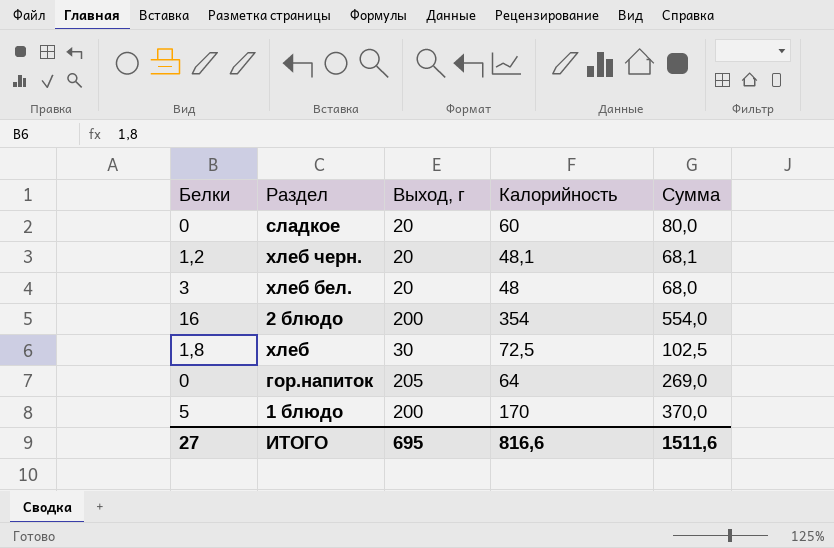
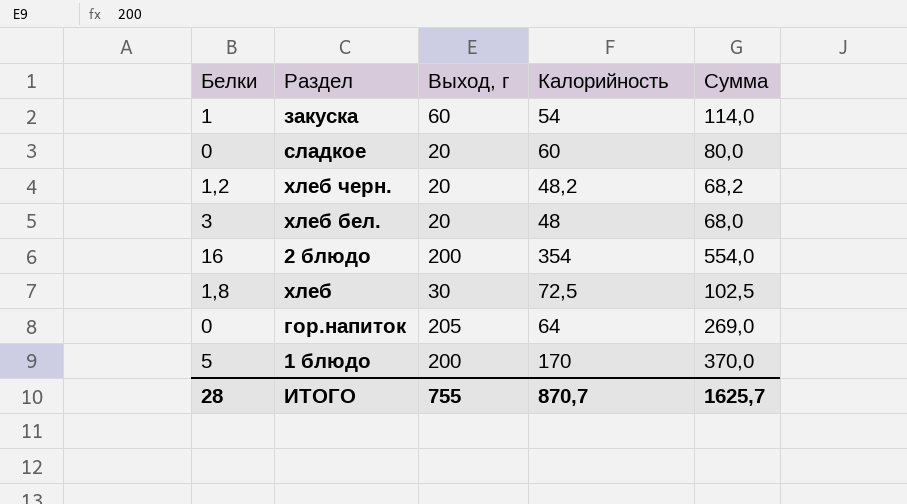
row закуска: none -> 1 | 60 | 54 | 114,0
хлеб черн. | Калорийность: 48,1 -> 48,2
хлеб черн. | Сумма: 68,1 -> 68,2
ИТОГО | Белки: 27 -> 28
ИТОГО | Выход, г: 695 -> 755
ИТОГО | Калорийность: 816,6 -> 870,7
ИТОГО | Сумма: 1511,6 -> 1625,7

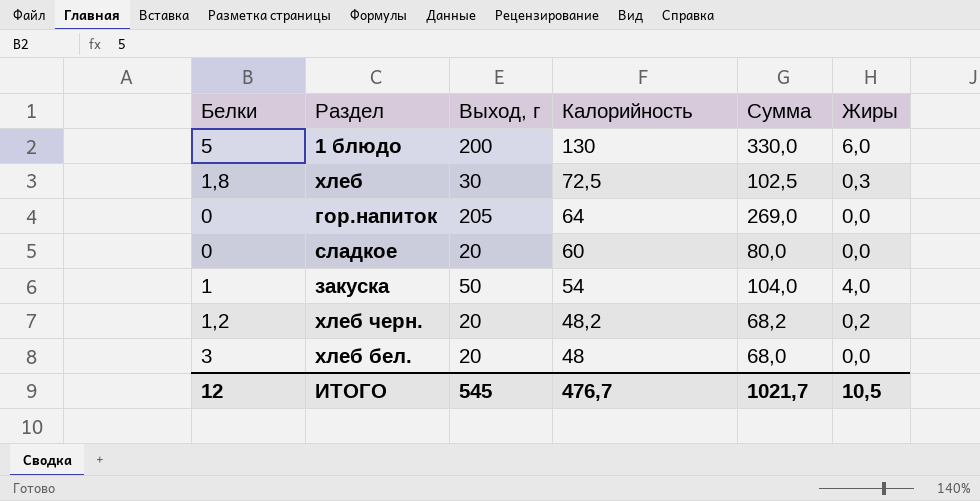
row order: none -> Калорийность descending
column Жиры | position: none -> 6
row 2 блюдо: 16 | 200 | 354 | 554,0 -> none
1 блюдо | Калорийность: 170 -> 130
1 блюдо | Сумма: 370,0 -> 330,0
закуска | Выход, г: 60 -> 50
закуска | Сумма: 114,0 -> 104,0
ИТОГО | Белки: 28 -> 12
ИТОГО | Выход, г: 755 -> 545
ИТОГО | Калорийность: 870,7 -> 476,7
ИТОГО | Сумма: 1625,7 -> 1021,7

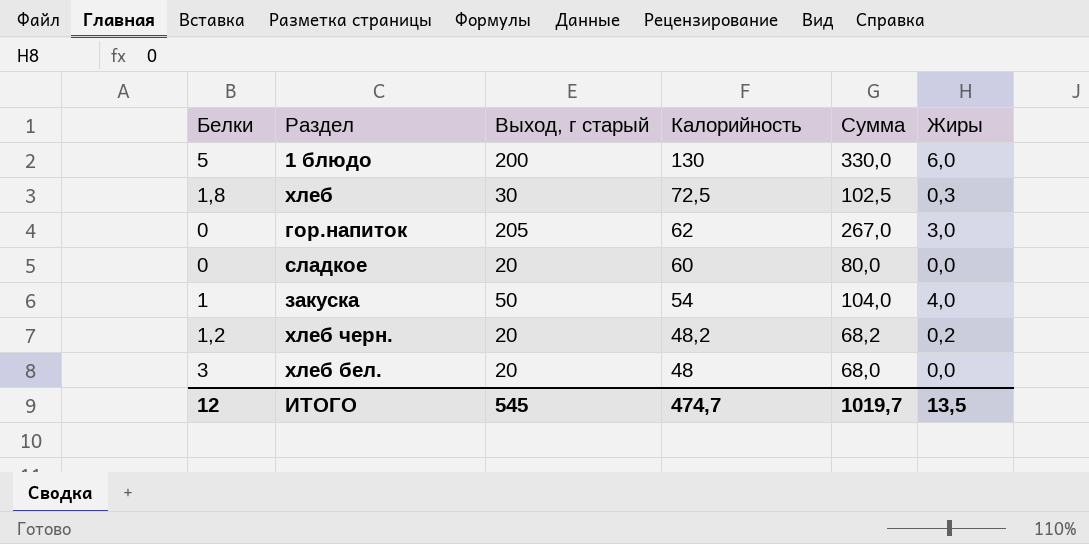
column name: Выход, г -> Выход, г старый
гор.напиток | Калорийность: 64 -> 62
гор.напиток | Сумма: 269,0 -> 267,0
гор.напиток | Жиры: 0,0 -> 3,0
ИТОГО | Калорийность: 476,7 -> 474,7
ИТОГО | Сумма: 1021,7 -> 1019,7
ИТОГО | Жиры: 10,5 -> 13,5

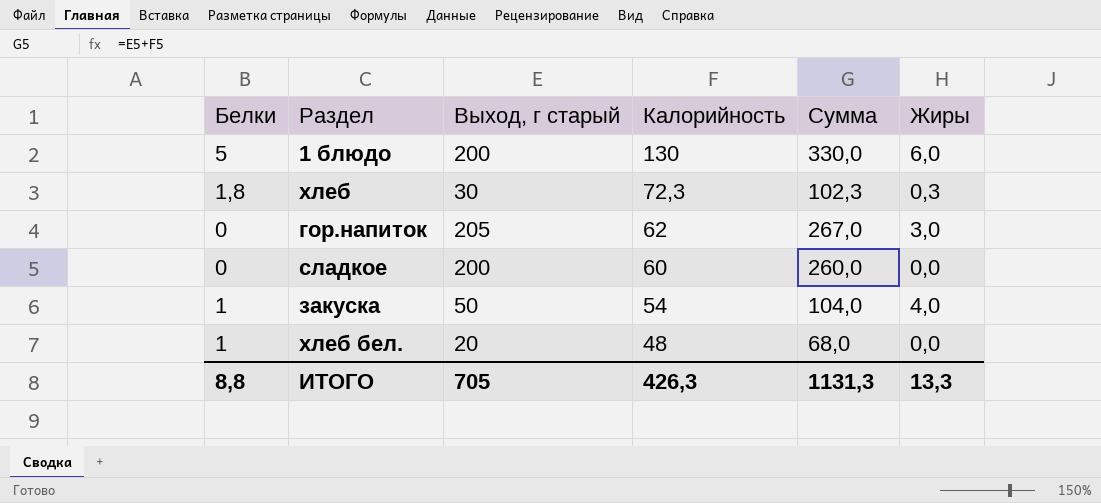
row хлеб черн.: 1,2 | 20 | 48,2 | 68,2 | 0,2 -> none
хлеб | Калорийность: 72,5 -> 72,3
хлеб | Сумма: 102,5 -> 102,3
сладкое | Выход, г старый: 20 -> 200
сладкое | Сумма: 80,0 -> 260,0
хлеб бел. | Белки: 3 -> 1
ИТОГО | Белки: 12 -> 8,8
ИТОГО | Выход, г старый: 545 -> 705
ИТОГО | Калорийность: 474,7 -> 426,3
ИТОГО | Сумма: 1019,7 -> 1131,3
ИТОГО | Жиры: 13,5 -> 13,3

